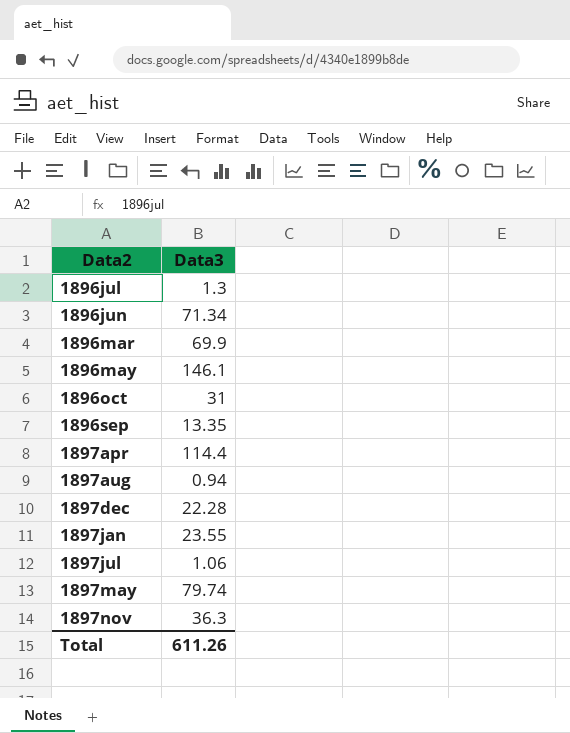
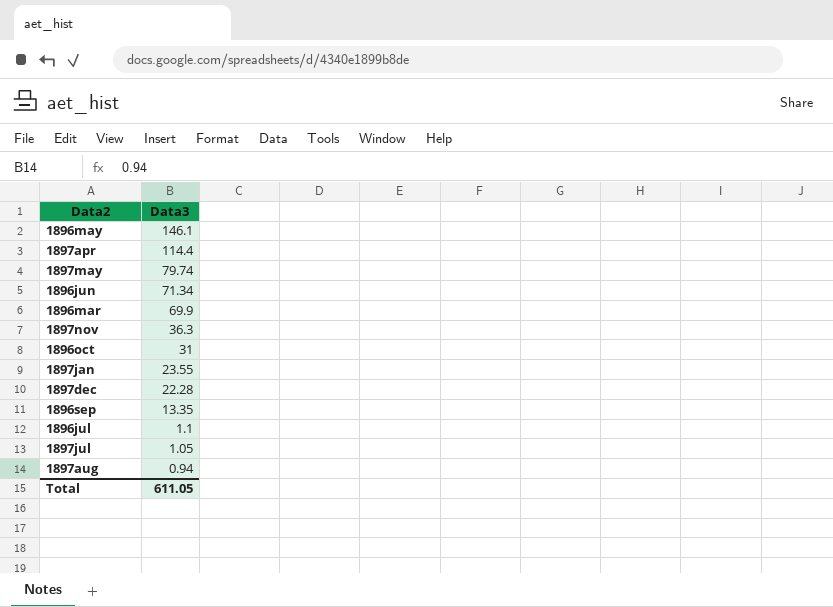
row order: none -> Data3 descending
1896jul | Data3: 1.3 -> 1.1
1897jul | Data3: 1.06 -> 1.05
Total | Data3: 611.26 -> 611.05

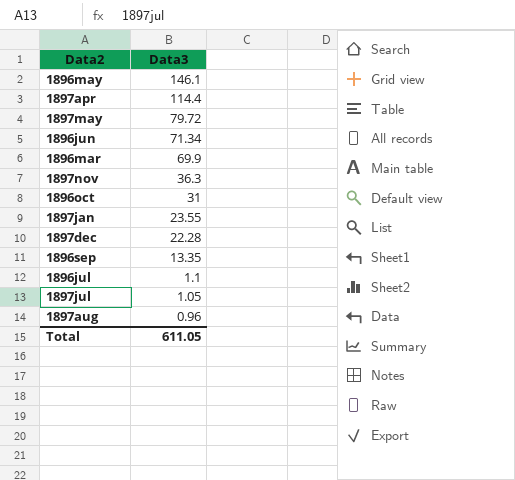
1897may | Data3: 79.74 -> 79.72
1897aug | Data3: 0.94 -> 0.96

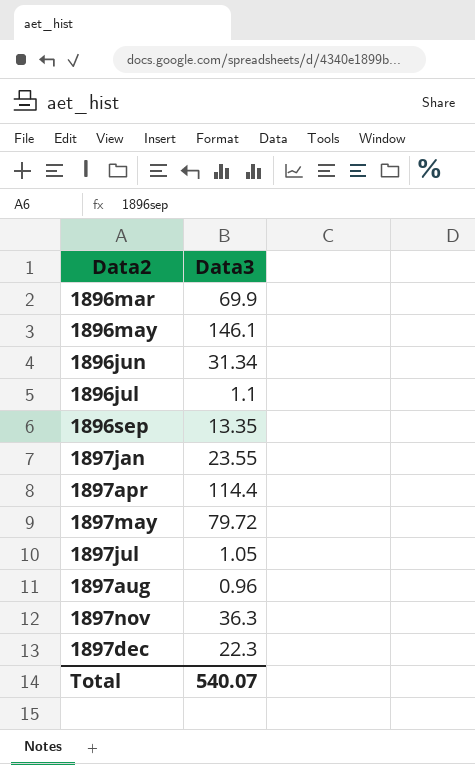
row order: Data3 descending -> Data2 ascending
row 1896oct: 31 -> none
1896jun | Data3: 71.34 -> 31.34
1897dec | Data3: 22.28 -> 22.3
Total | Data3: 611.05 -> 540.07

